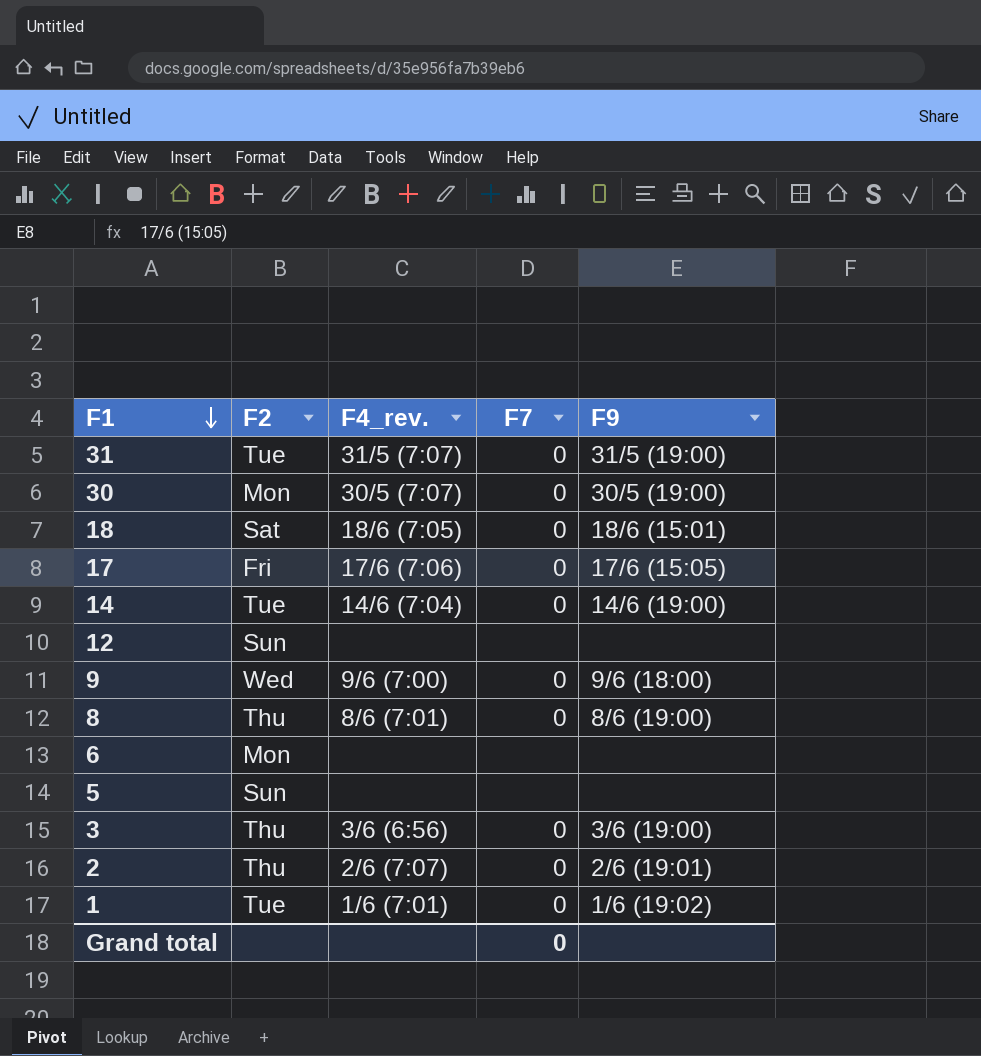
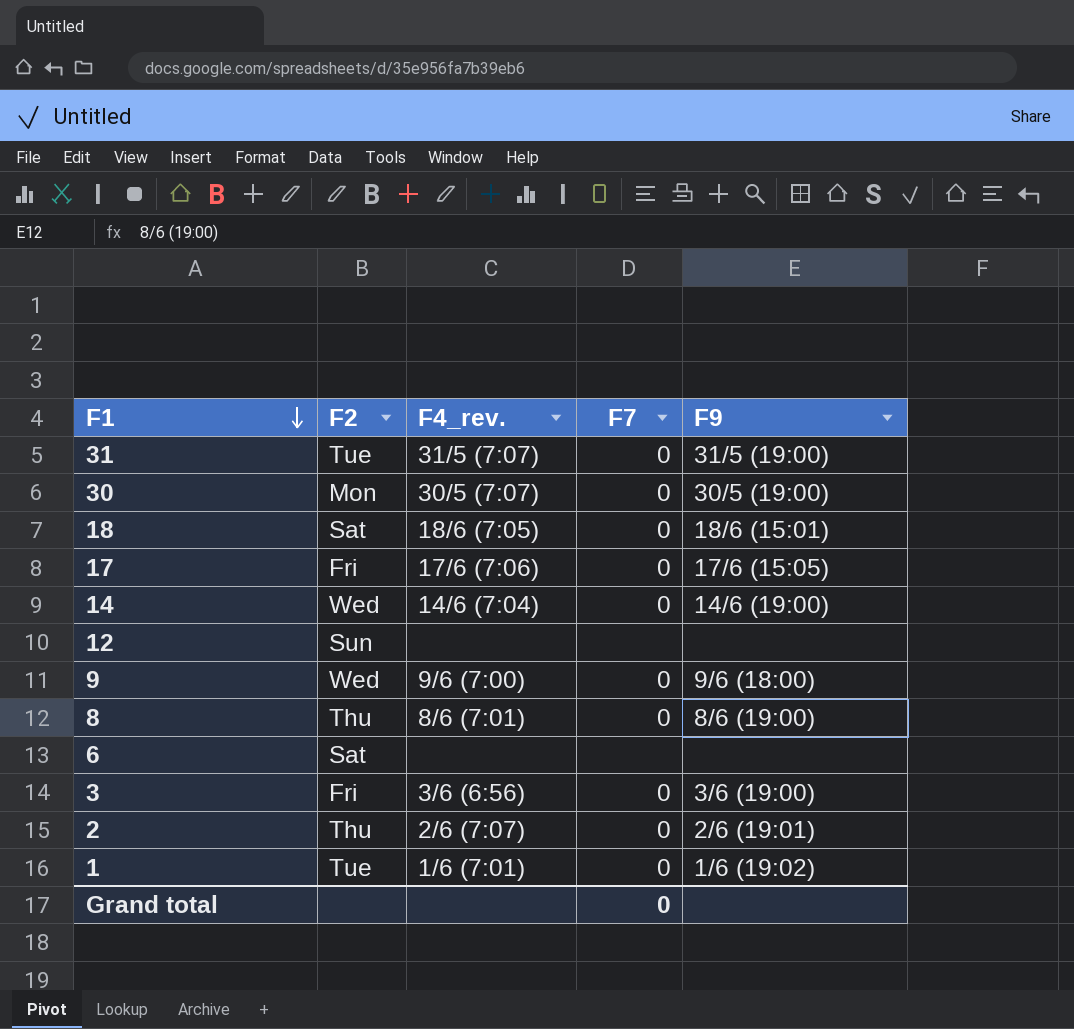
row 5: Sun | none | none | none -> none
14 | F2: Tue -> Wed
6 | F2: Mon -> Sat
3 | F2: Thu -> Fri

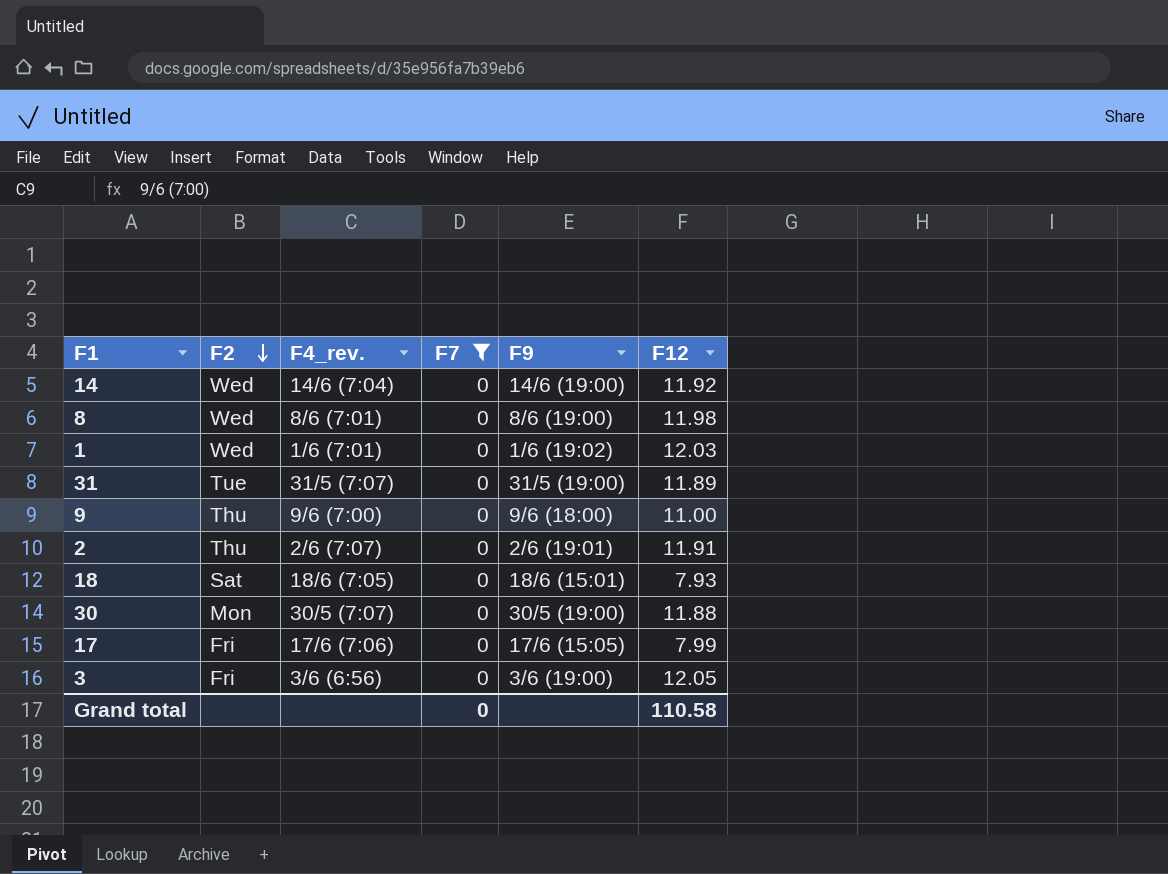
filter: none -> F7 = 0
row order: F1 descending -> F2 descending
column F12 | position: none -> 6
8 | F2: Thu -> Wed
1 | F2: Tue -> Wed
9 | F2: Wed -> Thu

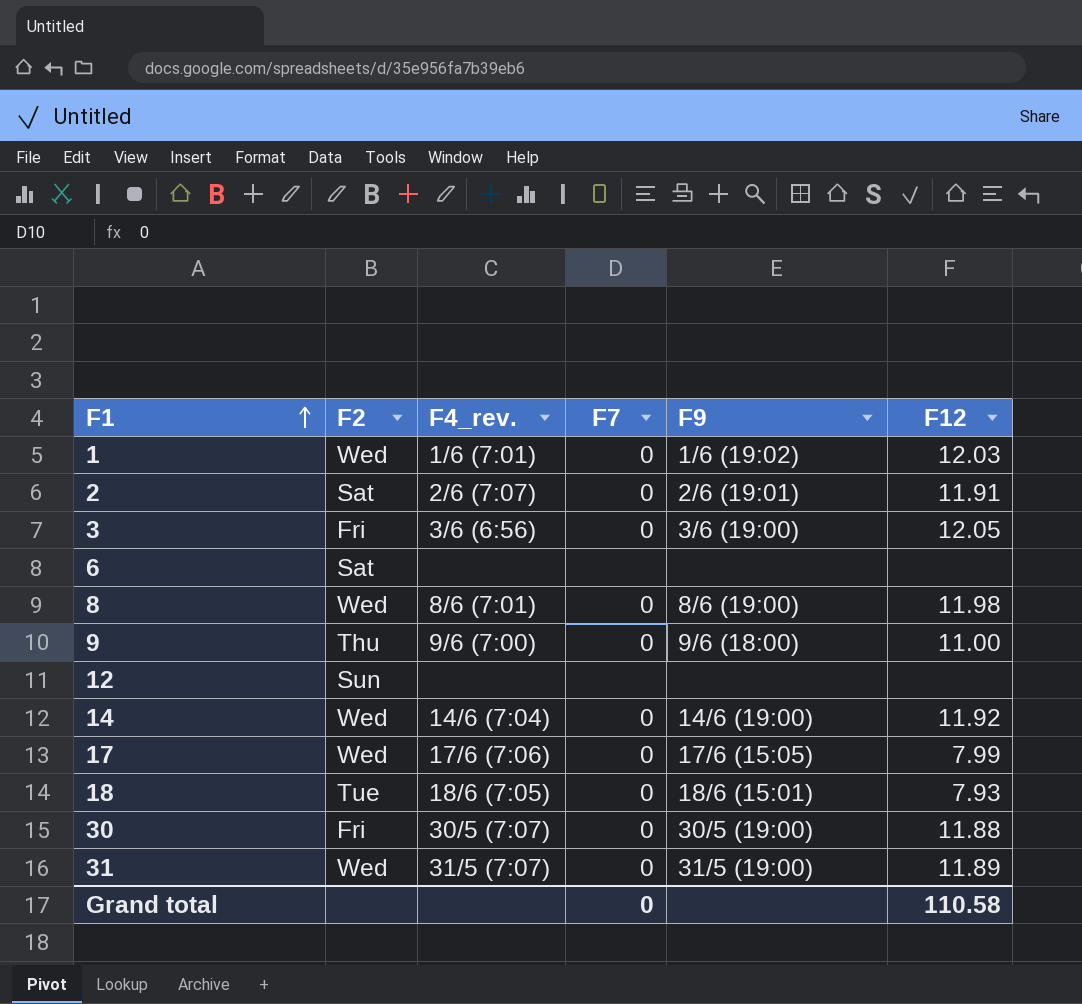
filter: F7 = 0 -> none
row order: F2 descending -> F1 ascending
2 | F2: Thu -> Sat
17 | F2: Fri -> Wed
18 | F2: Sat -> Tue
30 | F2: Mon -> Fri
31 | F2: Tue -> Wed

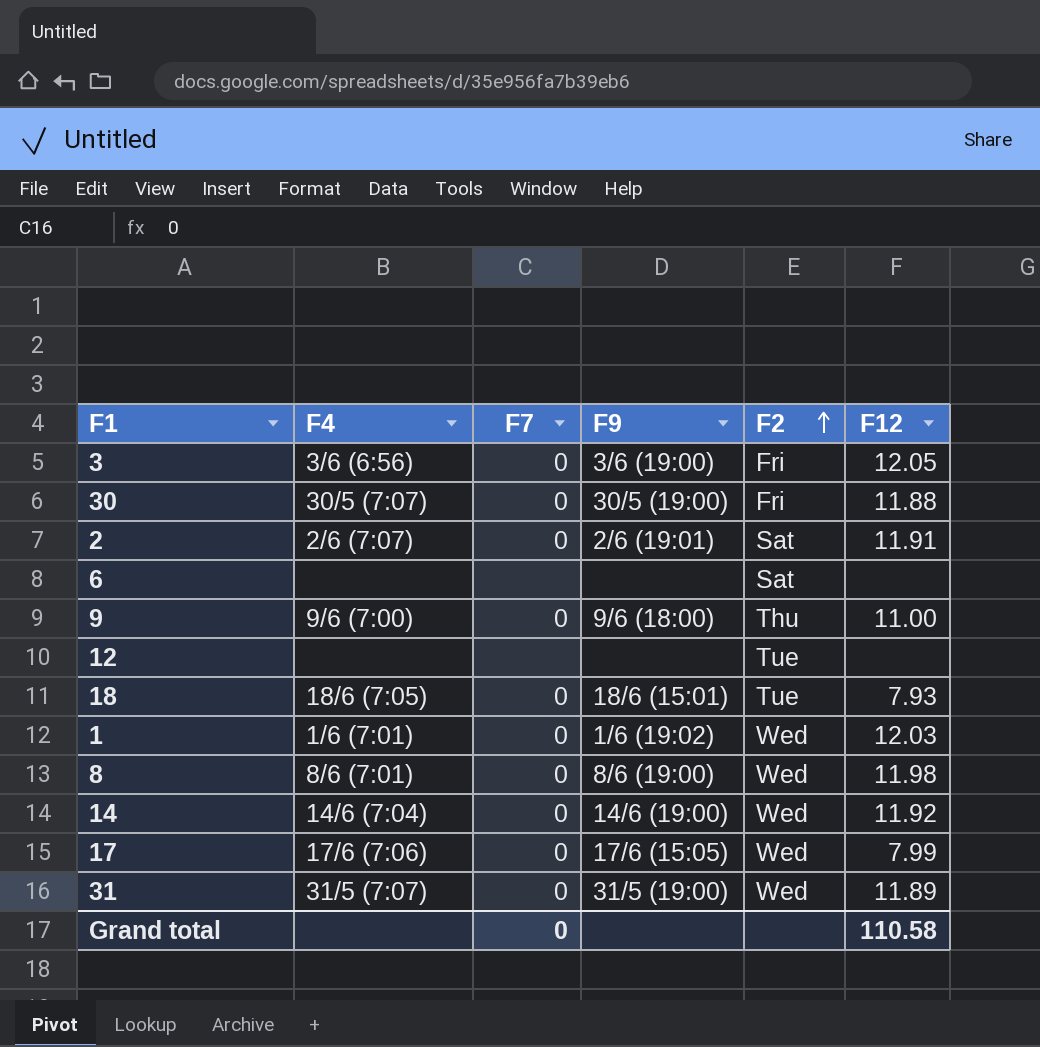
row order: F1 ascending -> F2 ascending
column name: F4_rev. -> F4
column F2 | position: 2 -> 5
12 | F2: Sun -> Tue

